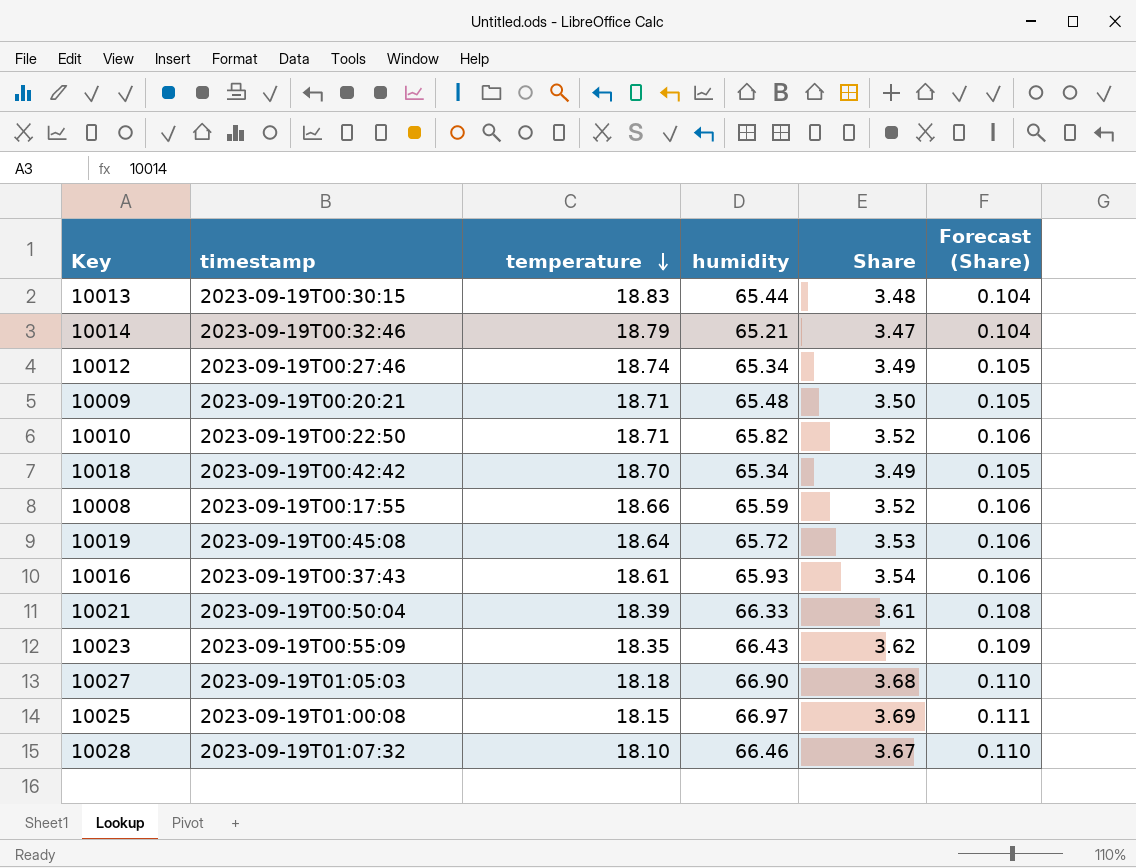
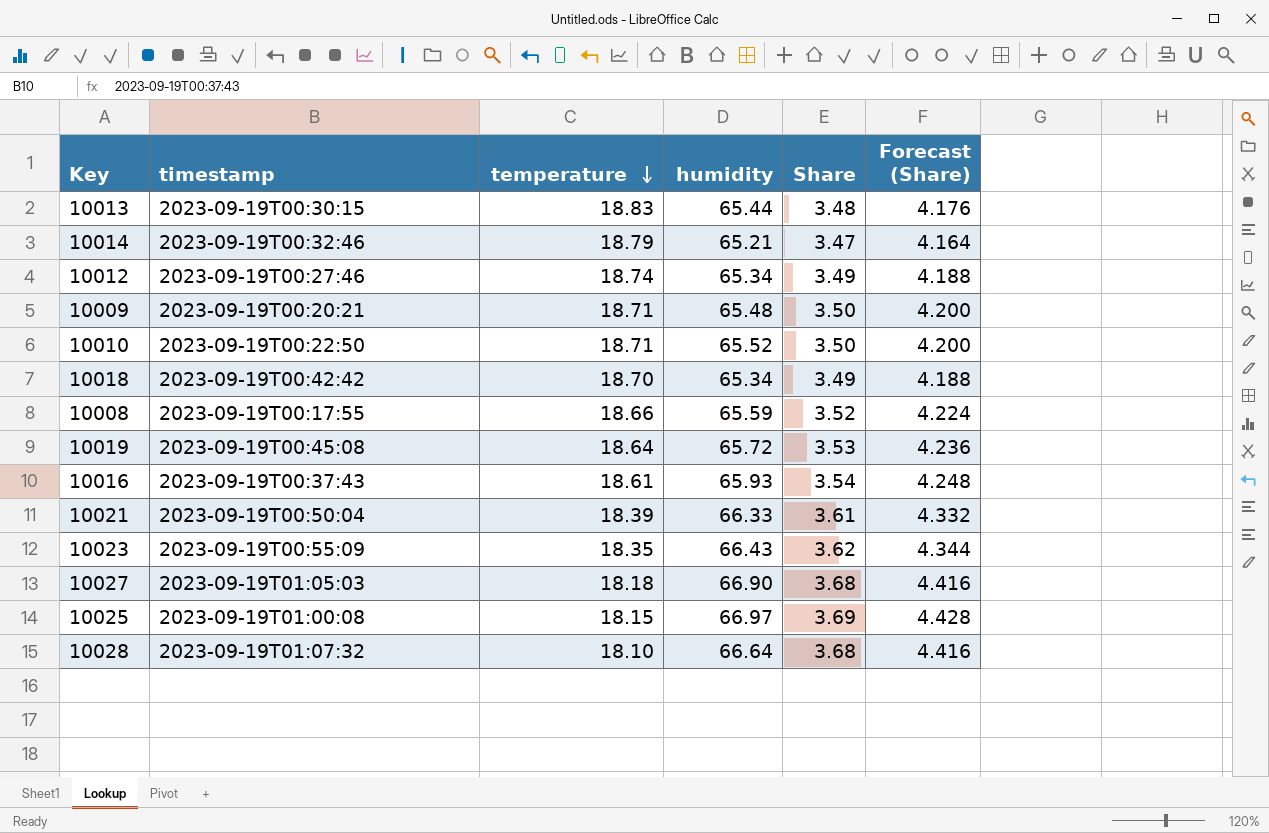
column Forecast (Share) | formula: [Share] * 0.03 -> [Share] * 1.2
10010 | humidity: 65.82 -> 65.52
10010 | Share: 3.52 -> 3.50
10028 | humidity: 66.46 -> 66.64
10028 | Share: 3.67 -> 3.68

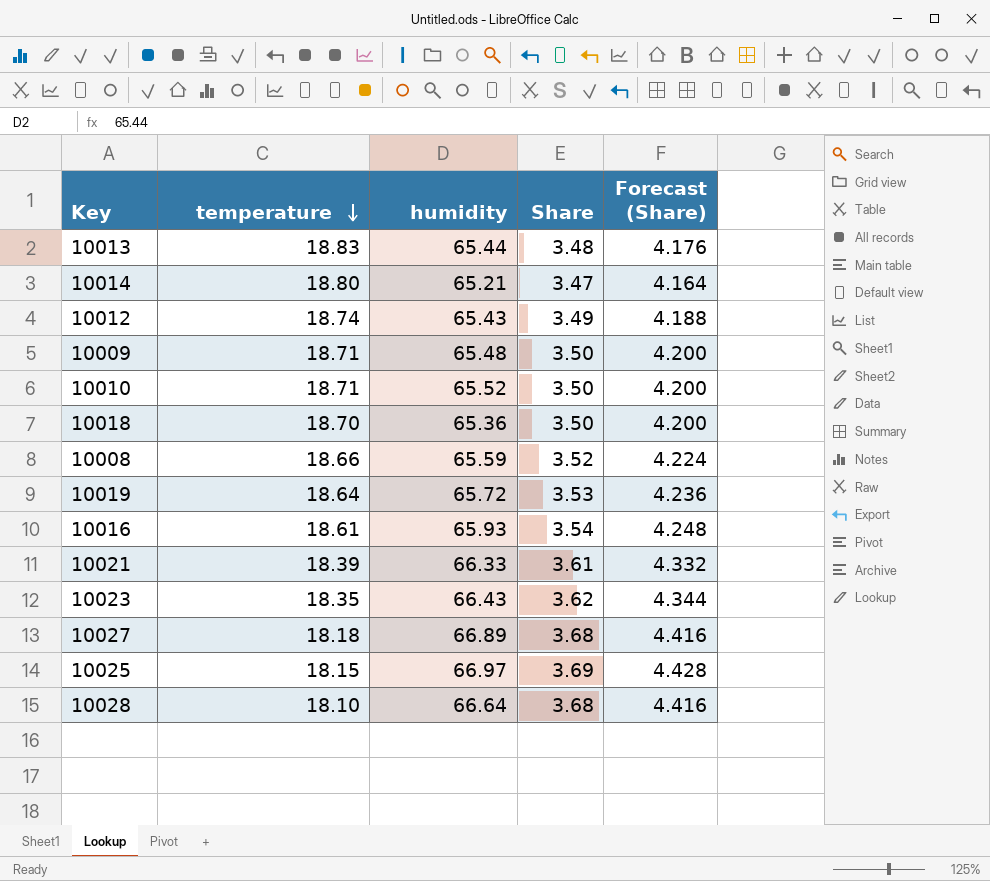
column timestamp | position: 2 -> none
10014 | temperature: 18.79 -> 18.80
10012 | humidity: 65.34 -> 65.43
10018 | humidity: 65.34 -> 65.36
10018 | Share: 3.49 -> 3.50
10018 | Forecast (Share): 4.188 -> 4.200
10027 | humidity: 66.90 -> 66.89

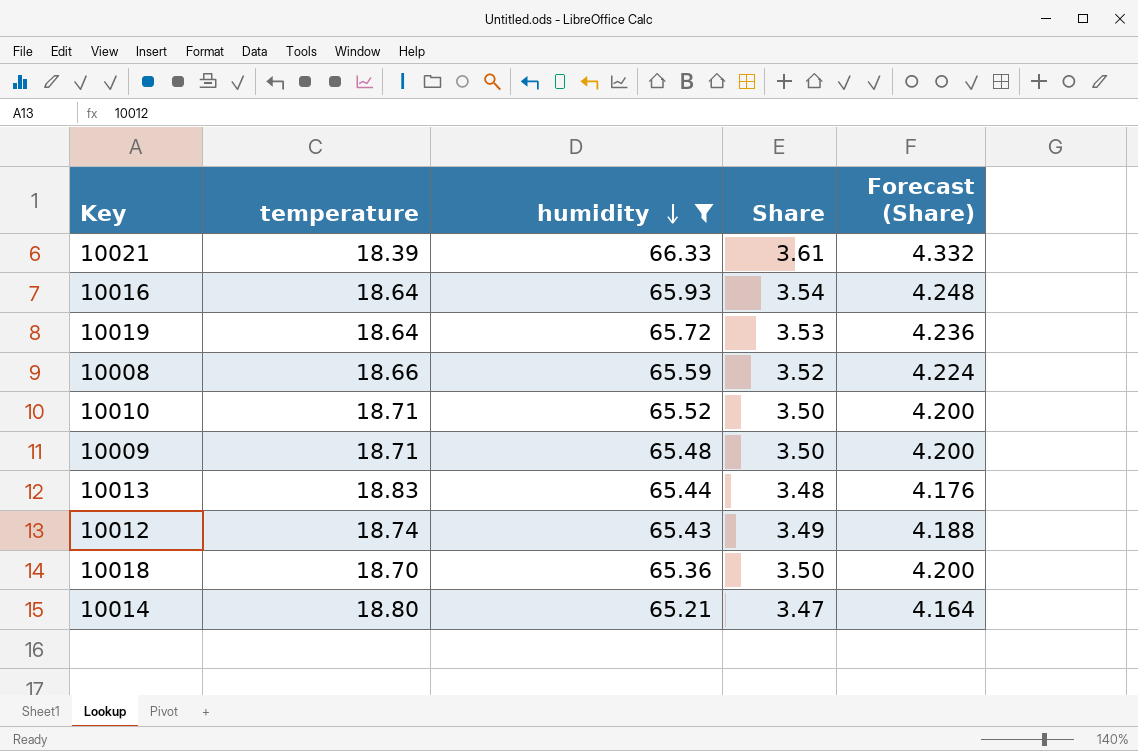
filter: none -> humidity <= 66.33
row order: temperature descending -> humidity descending
10016 | temperature: 18.61 -> 18.64

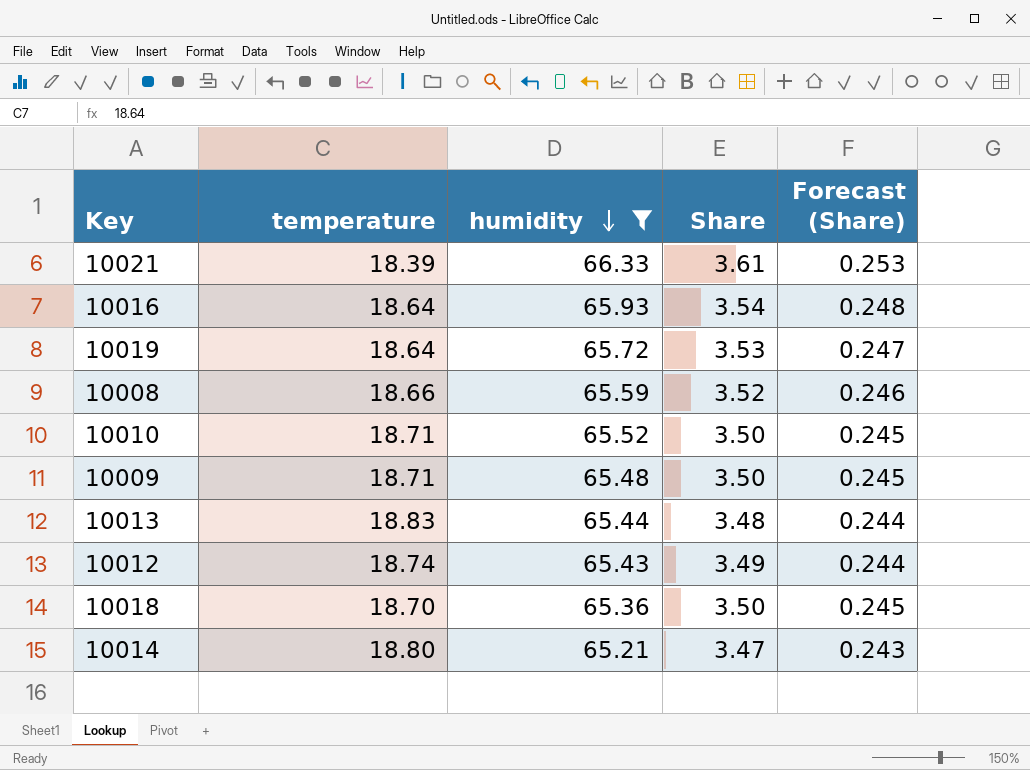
column Forecast (Share) | formula: [Share] * 1.2 -> [Share] * 0.07

